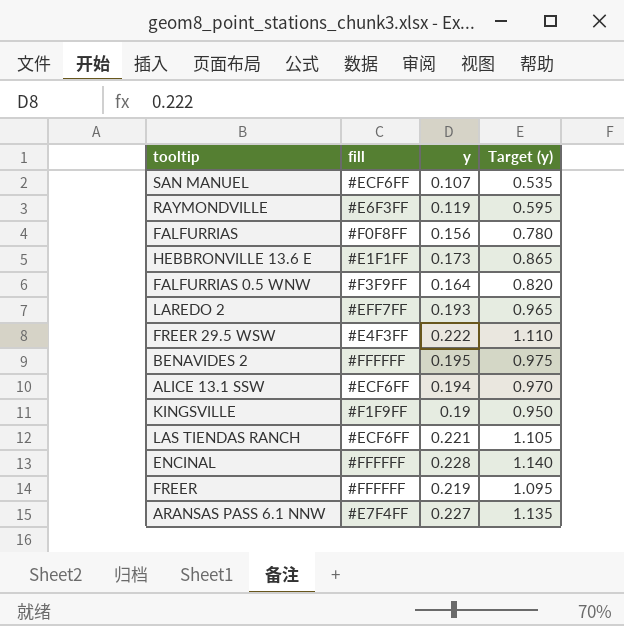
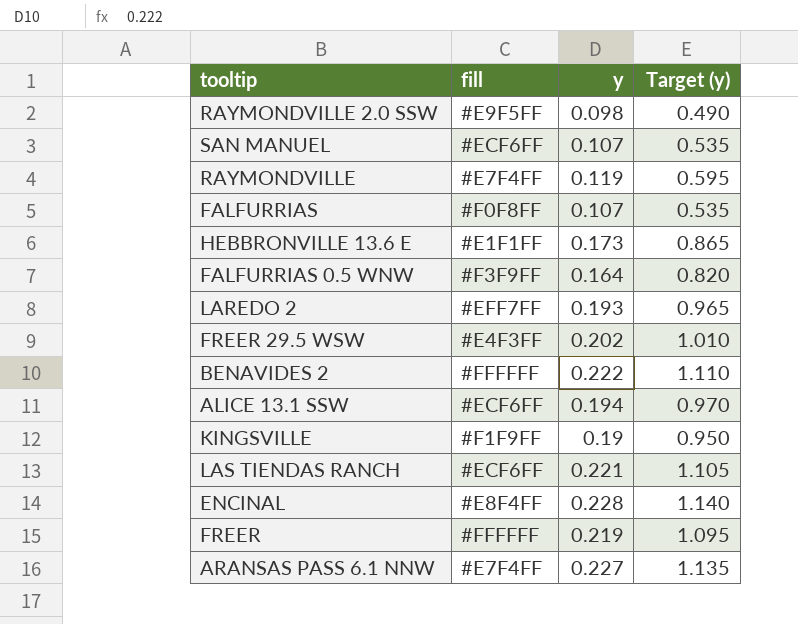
row RAYMONDVILLE 2.0 SSW: none -> #E9F5FF | 0.098 | 0.490
RAYMONDVILLE | fill: #E6F3FF -> #E7F4FF
FALFURRIAS | y: 0.156 -> 0.107
FALFURRIAS | Target (y): 0.780 -> 0.535
FREER 29.5 WSW | y: 0.222 -> 0.202
FREER 29.5 WSW | Target (y): 1.110 -> 1.010
BENAVIDES 2 | y: 0.195 -> 0.222
BENAVIDES 2 | Target (y): 0.975 -> 1.110
ENCINAL | fill: #FFFFFF -> #E8F4FF

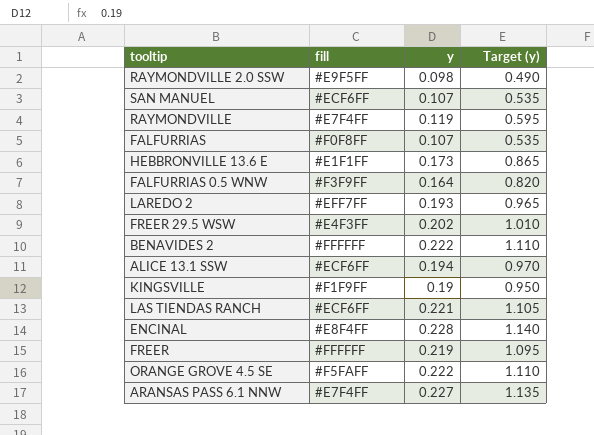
row ORANGE GROVE 4.5 SE: none -> #F5FAFF | 0.222 | 1.110

